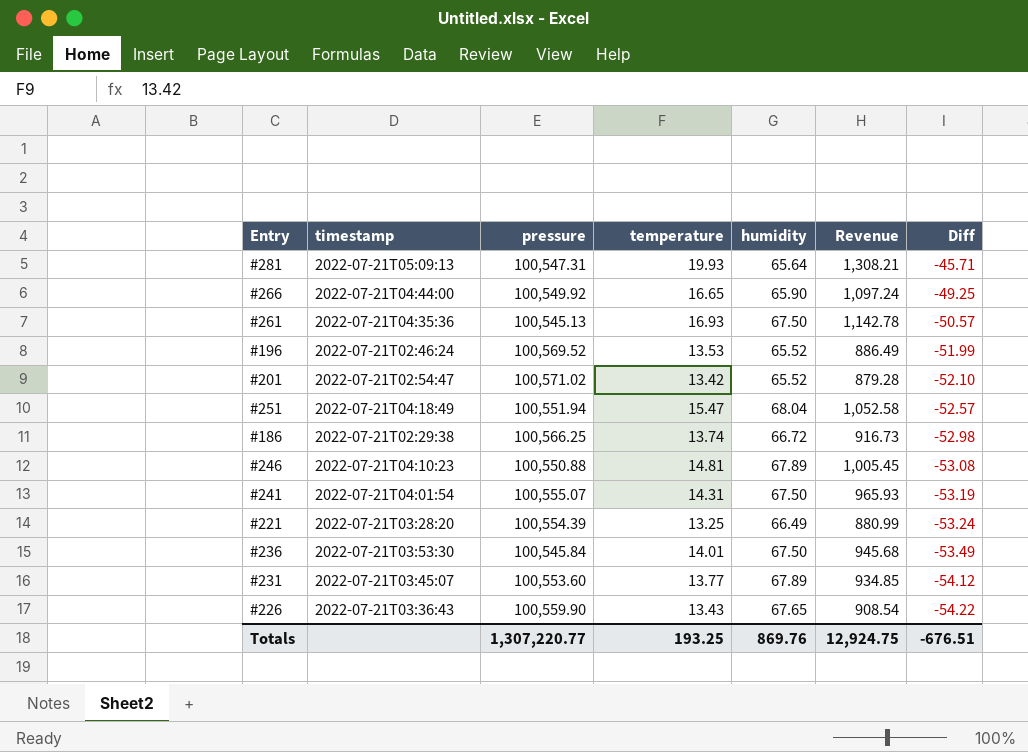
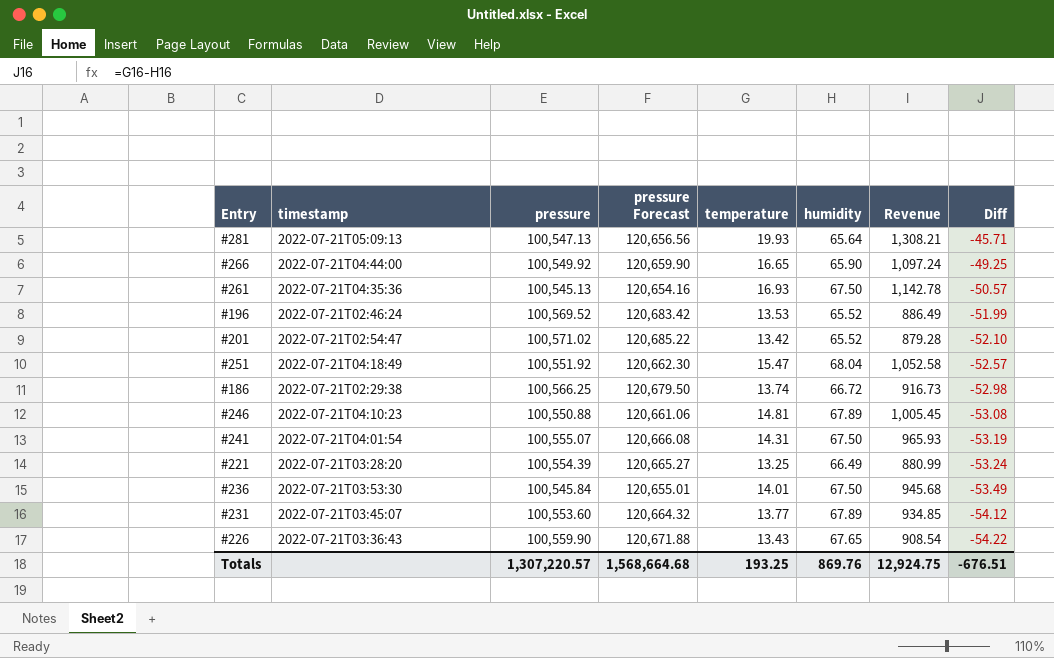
column pressure Forecast | formula: none -> [pressure] * 1.2
#281 | pressure: 100,547.31 -> 100,547.13
#251 | pressure: 100,551.94 -> 100,551.92
Totals | pressure: 1,307,220.77 -> 1,307,220.57

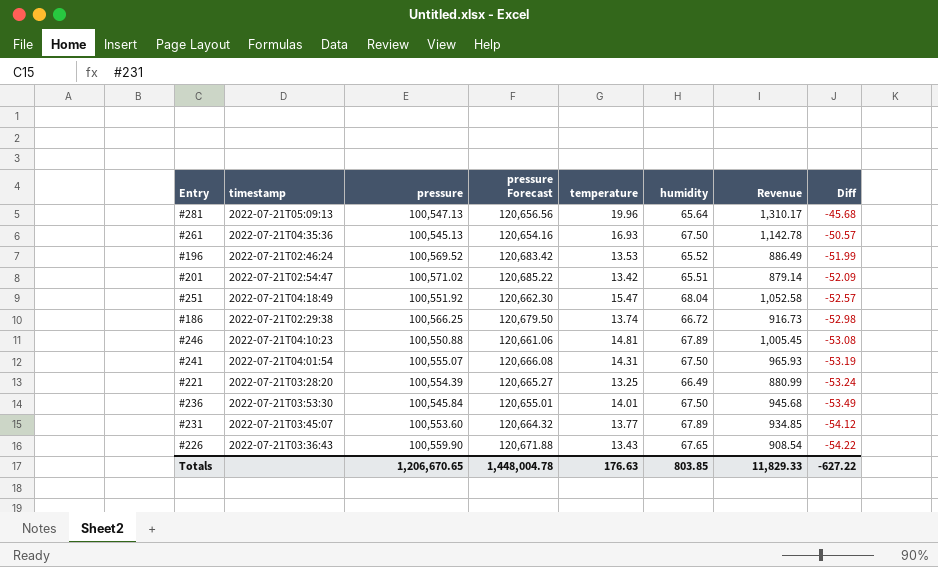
row #266: 2022-07-21T04:44:00 | 100,549.92 | 120,659.90 | 16.65 | 65.90 | 1,097.24 | -49.25 -> none
#281 | temperature: 19.93 -> 19.96
#281 | Revenue: 1,308.21 -> 1,310.17
#281 | Diff: -45.71 -> -45.68
#201 | humidity: 65.52 -> 65.51
#201 | Revenue: 879.28 -> 879.14
#201 | Diff: -52.10 -> -52.09
Totals | pressure: 1,307,220.57 -> 1,206,670.65
Totals | pressure Forecast: 1,568,664.68 -> 1,448,004.78
Totals | temperature: 193.25 -> 176.63
Totals | humidity: 869.76 -> 803.85
Totals | Revenue: 12,924.75 -> 11,829.33
Totals | Diff: -676.51 -> -627.22

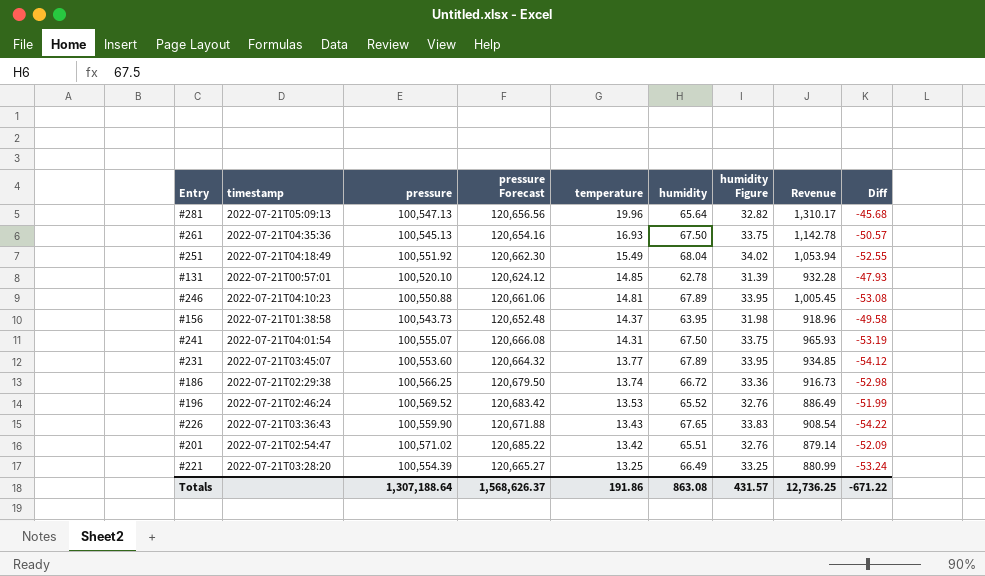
row order: Diff descending -> temperature descending
column humidity Figure | formula: none -> [humidity] * 0.5
row #236: 2022-07-21T03:53:30 | 100,545.84 | 120,655.01 | 14.01 | 67.50 | 945.68 | -53.49 -> none
#251 | temperature: 15.47 -> 15.49
#251 | Revenue: 1,052.58 -> 1,053.94
#251 | Diff: -52.57 -> -52.55
row #131: none -> 2022-07-21T00:57:01 | 100,520.10 | 120,624.12 | 14.85 | 62.78 | 31.39 | 932.28 | -47.93
row #156: none -> 2022-07-21T01:38:58 | 100,543.73 | 120,652.48 | 14.37 | 63.95 | 31.98 | 918.96 | -49.58
Totals | pressure: 1,206,670.65 -> 1,307,188.64
Totals | pressure Forecast: 1,448,004.78 -> 1,568,626.37
Totals | temperature: 176.63 -> 191.86
Totals | humidity: 803.85 -> 863.08
Totals | Revenue: 11,829.33 -> 12,736.25
Totals | Diff: -627.22 -> -671.22

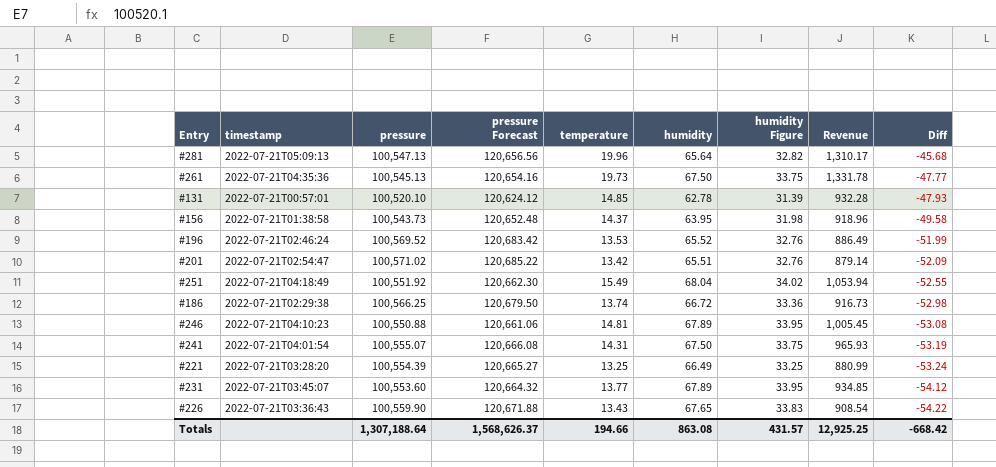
row order: temperature descending -> Diff descending
#261 | temperature: 16.93 -> 19.73
#261 | Revenue: 1,142.78 -> 1,331.78
#261 | Diff: -50.57 -> -47.77
Totals | temperature: 191.86 -> 194.66
Totals | Revenue: 12,736.25 -> 12,925.25
Totals | Diff: -671.22 -> -668.42

